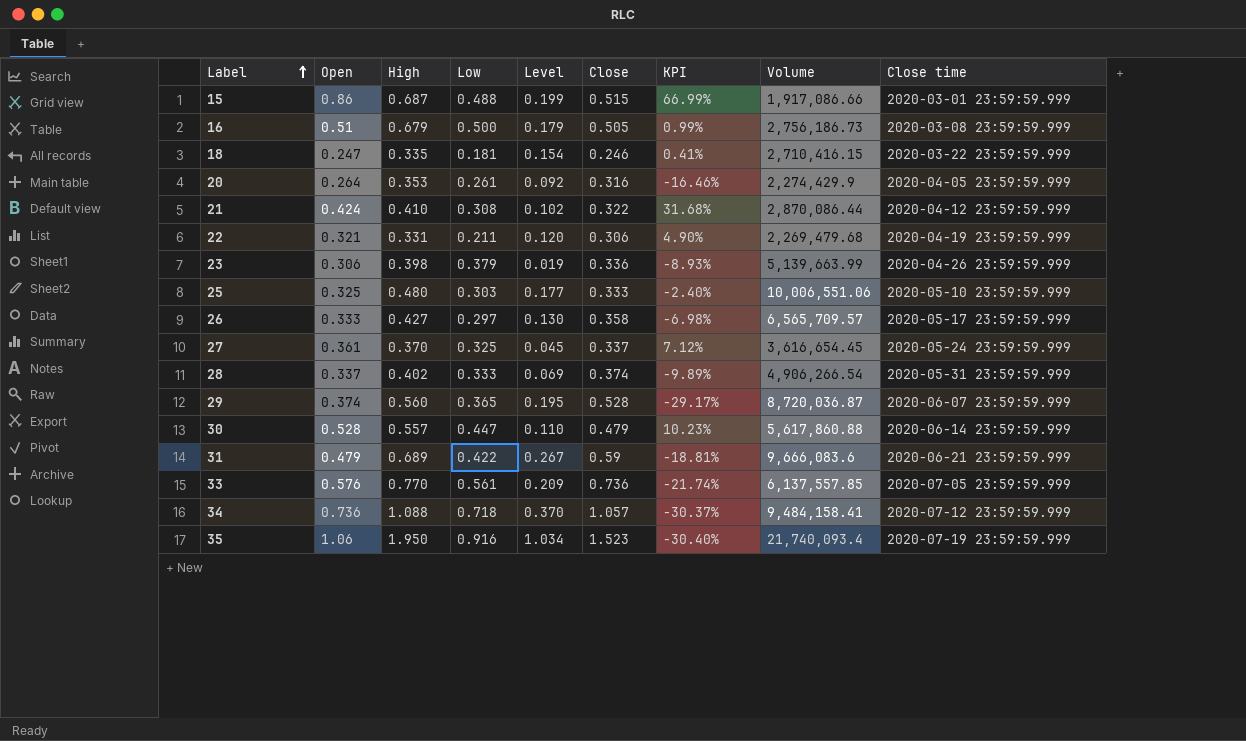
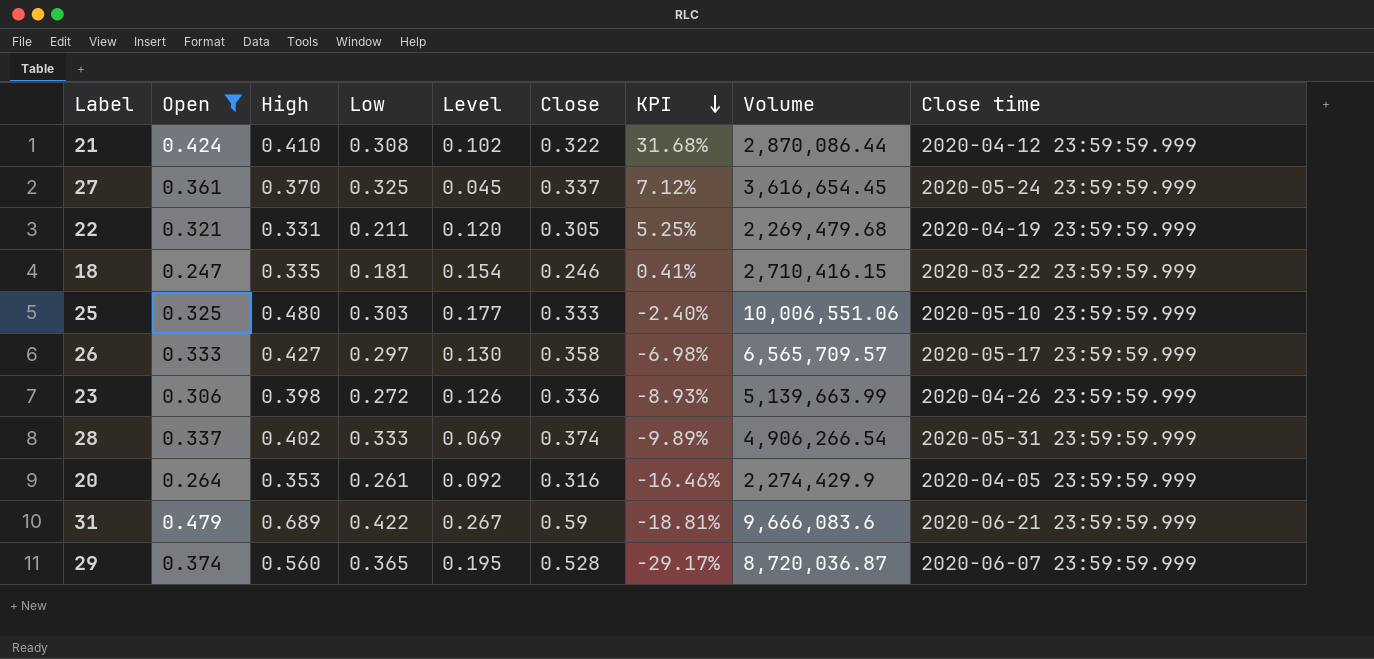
filter: none -> Open <= 0.479
row order: Label ascending -> KPI descending
22 | Close: 0.306 -> 0.305
22 | KPI: 4.90% -> 5.25%
23 | Low: 0.379 -> 0.272
23 | Level: 0.019 -> 0.126

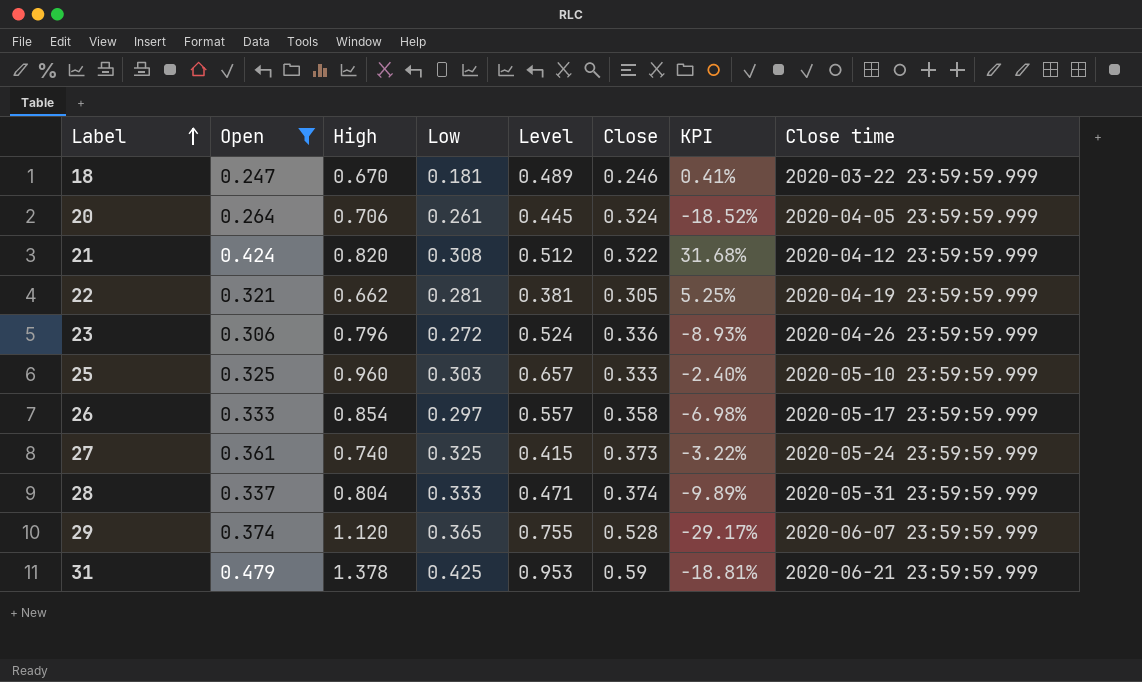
row order: KPI descending -> Label ascending
column Volume | position: 8 -> none
18 | High: 0.335 -> 0.670
18 | Level: 0.154 -> 0.489
20 | High: 0.353 -> 0.706
20 | Level: 0.092 -> 0.445
20 | Close: 0.316 -> 0.324
20 | KPI: -16.46% -> -18.52%
21 | High: 0.410 -> 0.820
21 | Level: 0.102 -> 0.512
22 | High: 0.331 -> 0.662
22 | Low: 0.211 -> 0.281
22 | Level: 0.120 -> 0.381
23 | High: 0.398 -> 0.796
23 | Level: 0.126 -> 0.524
25 | High: 0.480 -> 0.960
25 | Level: 0.177 -> 0.657
26 | High: 0.427 -> 0.854
26 | Level: 0.130 -> 0.557
27 | High: 0.370 -> 0.740
27 | Level: 0.045 -> 0.415
27 | Close: 0.337 -> 0.373
27 | KPI: 7.12% -> -3.22%
28 | High: 0.402 -> 0.804
28 | Level: 0.069 -> 0.471
29 | High: 0.560 -> 1.120
29 | Level: 0.195 -> 0.755
31 | High: 0.689 -> 1.378
31 | Low: 0.422 -> 0.425
31 | Level: 0.267 -> 0.953

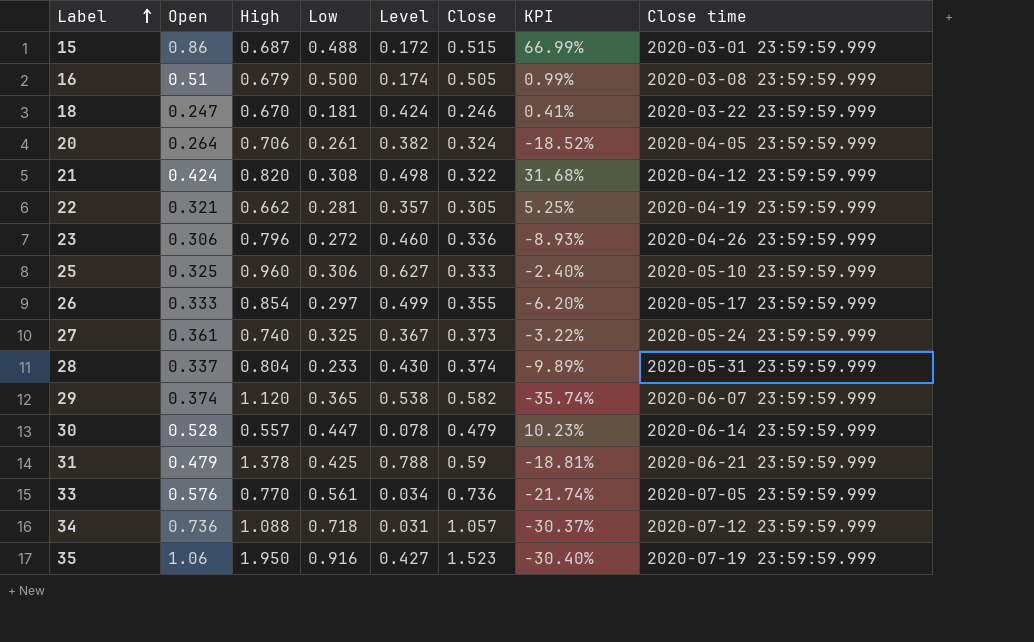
filter: Open <= 0.479 -> none
column Level | formula: [High] - [Low] -> [High] - [Close]
25 | Low: 0.303 -> 0.306
26 | Close: 0.358 -> 0.355
26 | KPI: -6.98% -> -6.20%
28 | Low: 0.333 -> 0.233
29 | Close: 0.528 -> 0.582
29 | KPI: -29.17% -> -35.74%

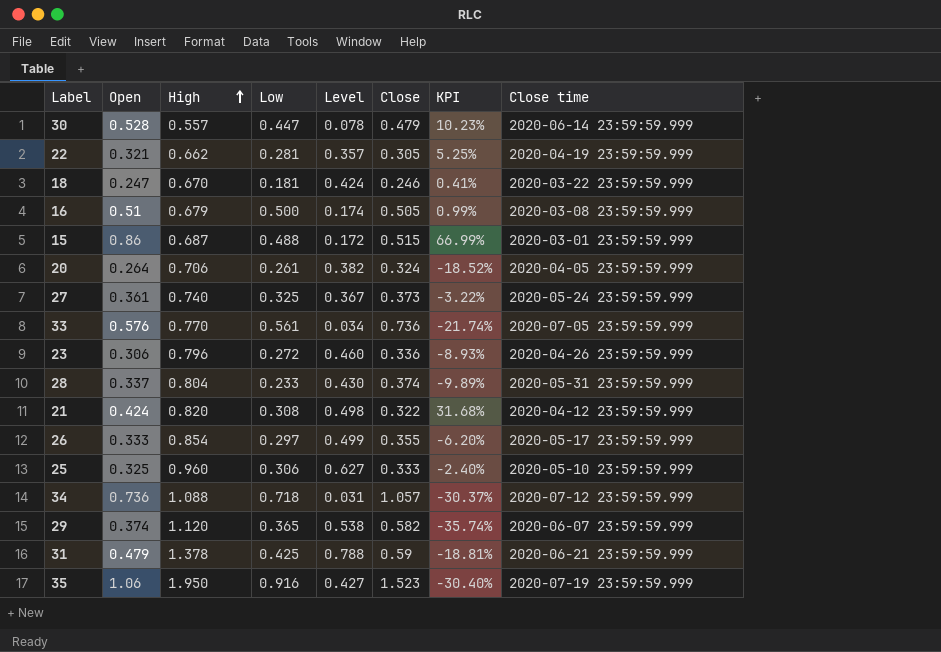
row order: Label ascending -> High ascending

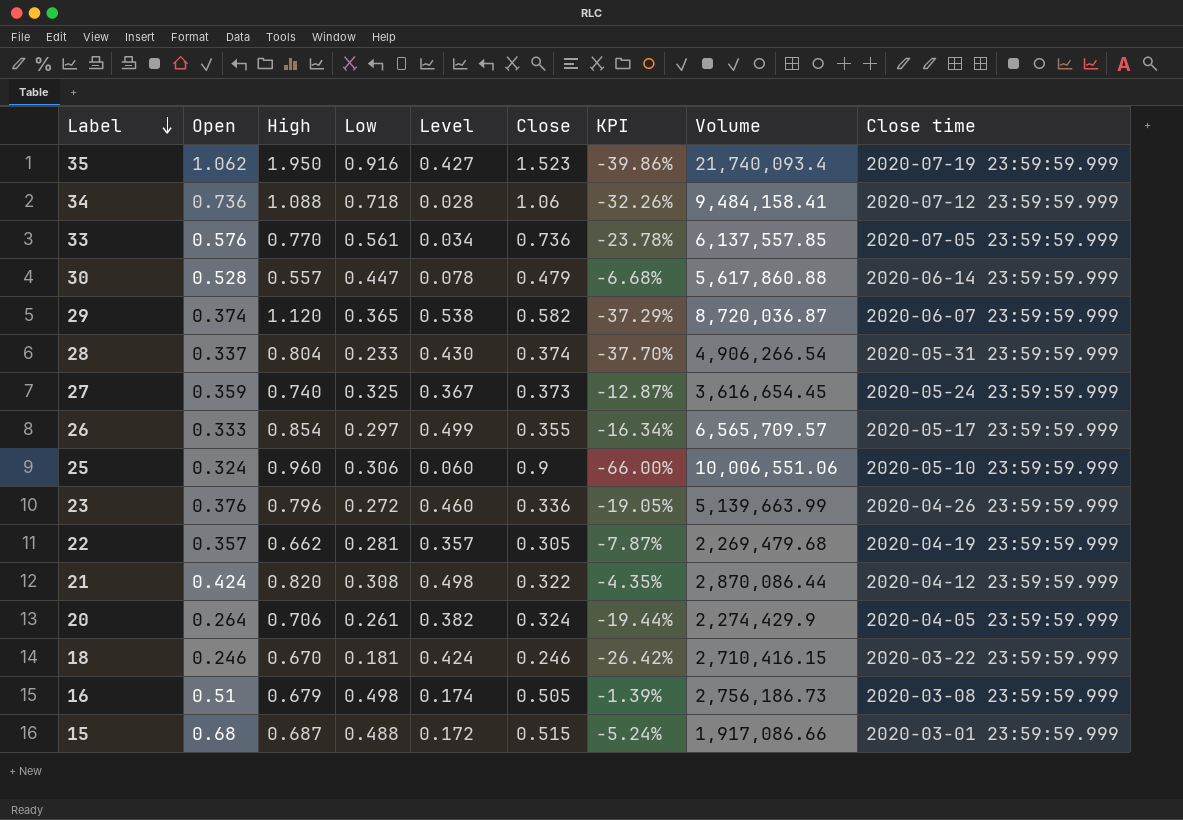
row order: High ascending -> Label descending
column KPI | formula: ([Open] - [Close]) / [Close] -> ([Low] - [Close]) / [Close]
column Volume | position: none -> 8
row 31: 0.479 | 1.378 | 0.425 | 0.788 | 0.59 | -18.81% | 2020-06-21 23:59:59.999 -> none
35 | Open: 1.06 -> 1.062
34 | Level: 0.031 -> 0.028
34 | Close: 1.057 -> 1.06
27 | Open: 0.361 -> 0.359
25 | Open: 0.325 -> 0.324
25 | Level: 0.627 -> 0.060
25 | Close: 0.333 -> 0.9
23 | Open: 0.306 -> 0.376
22 | Open: 0.321 -> 0.357
18 | Open: 0.247 -> 0.246
16 | Low: 0.500 -> 0.498
15 | Open: 0.86 -> 0.68

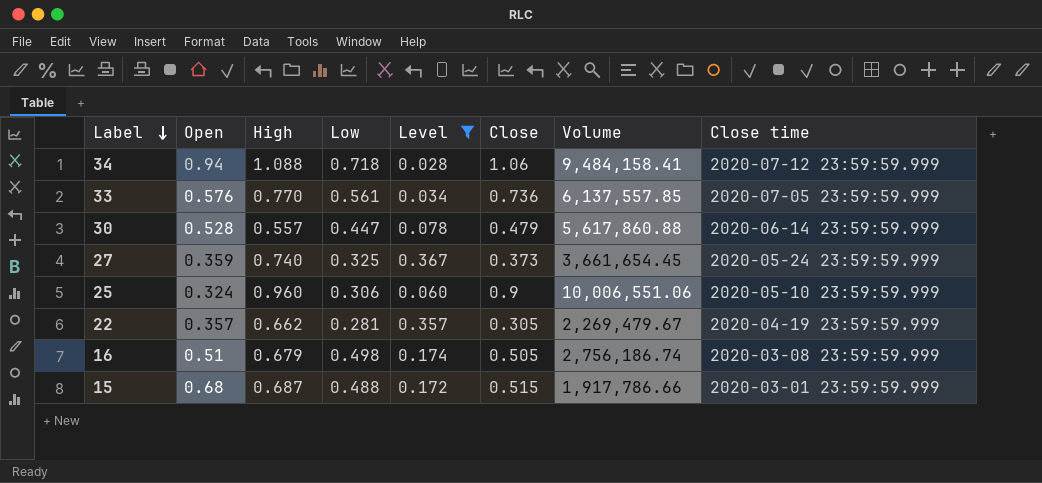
filter: none -> Level <= 0.367
column KPI | formula: ([Low] - [Close]) / [Close] -> none
34 | Open: 0.736 -> 0.94
27 | Volume: 3,616,654.45 -> 3,661,654.45
22 | Volume: 2,269,479.68 -> 2,269,479.67
16 | Volume: 2,756,186.73 -> 2,756,186.74
15 | Volume: 1,917,086.66 -> 1,917,786.66

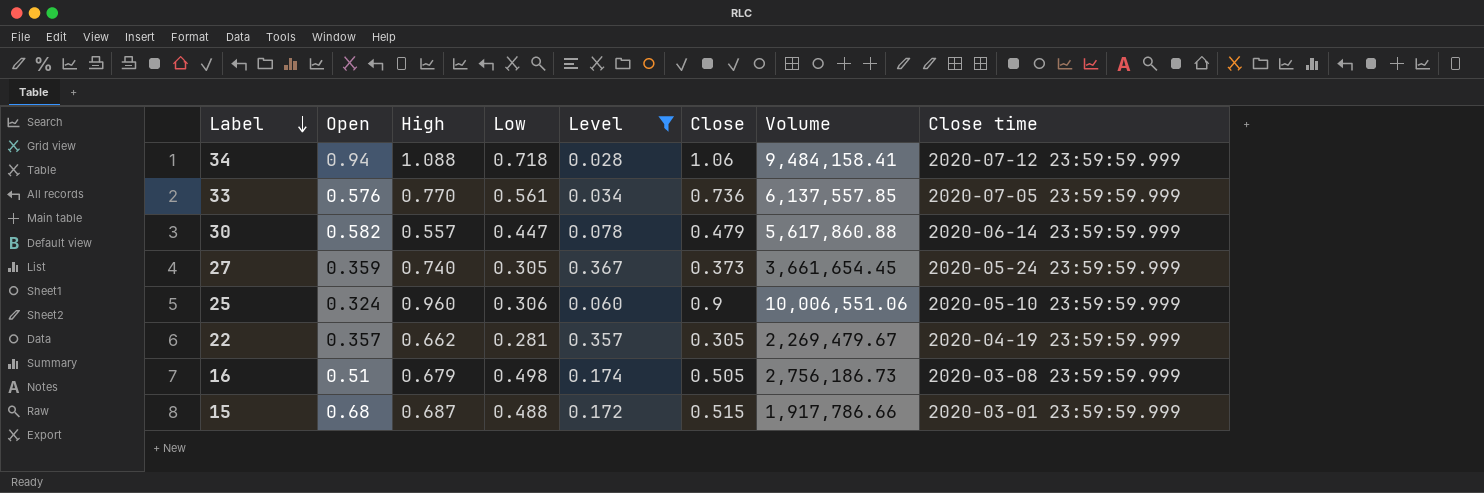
30 | Open: 0.528 -> 0.582
27 | Low: 0.325 -> 0.305
16 | Volume: 2,756,186.74 -> 2,756,186.73

